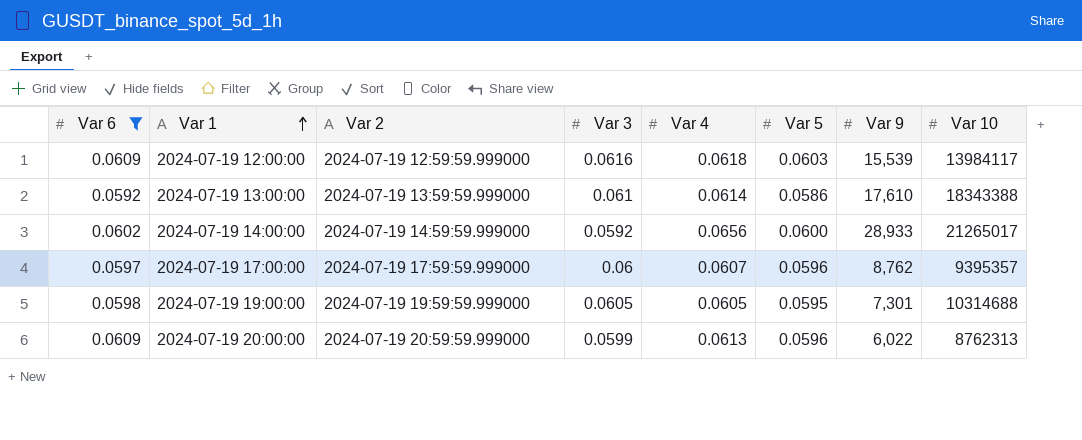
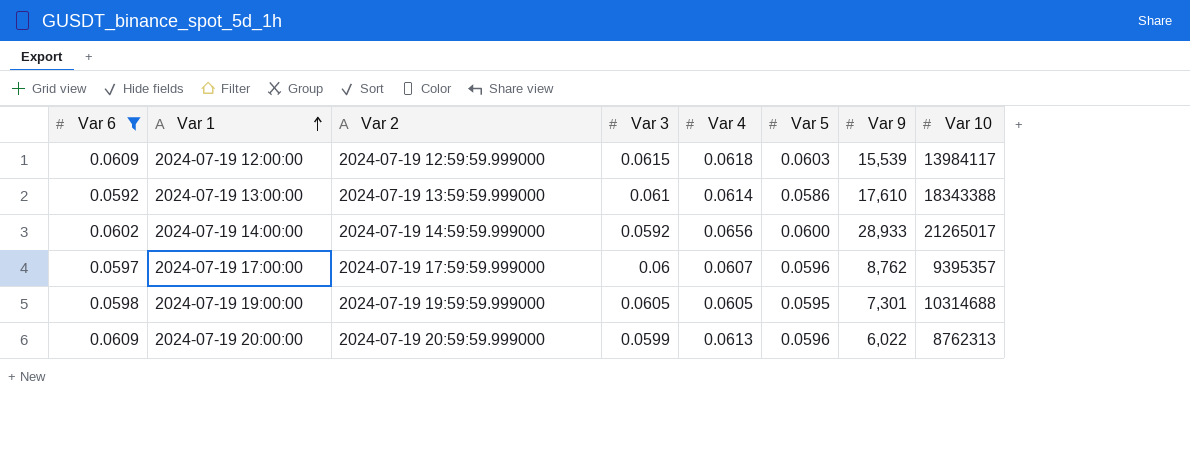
2024-07-19 12:00:00 | Var 3: 0.0616 -> 0.0615

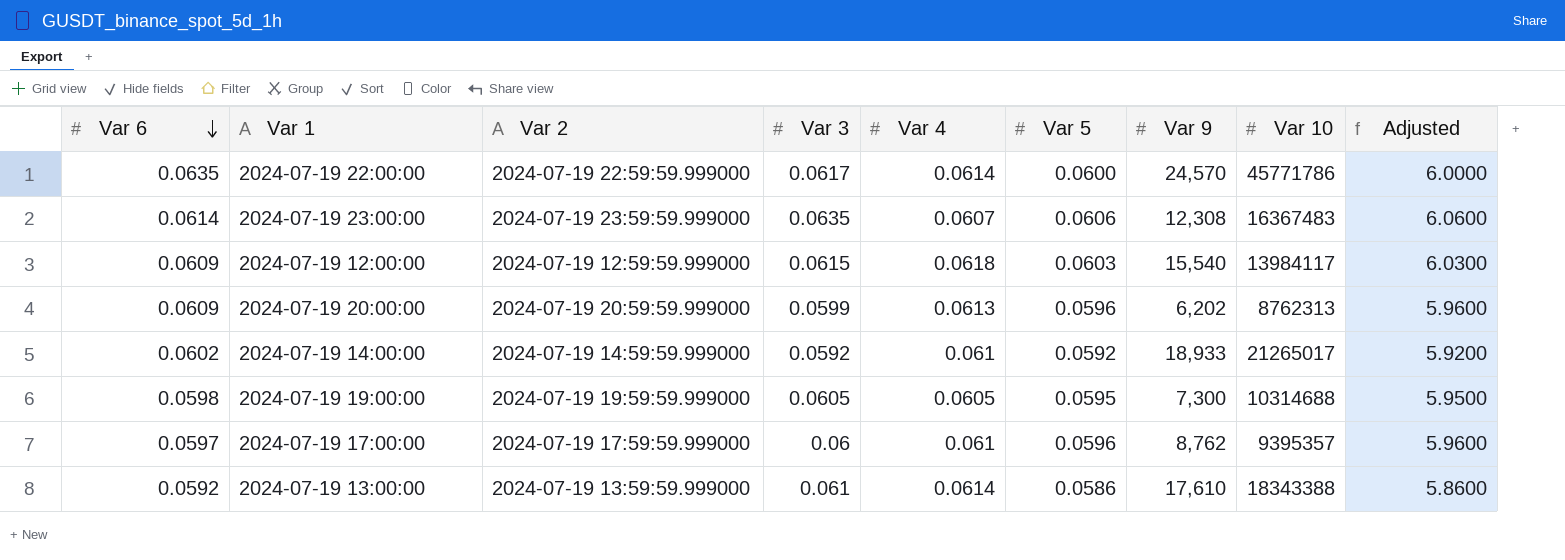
filter: Var 6 <= 0.0609 -> none
row order: Var 1 ascending -> Var 6 descending
column Adjusted | formula: none -> [Var 5] * 100
2024-07-19 12:00:00 | Var 9: 15,539 -> 15,540
2024-07-19 20:00:00 | Var 9: 6,022 -> 6,202
2024-07-19 14:00:00 | Var 4: 0.0656 -> 0.061
2024-07-19 14:00:00 | Var 5: 0.0600 -> 0.0592
2024-07-19 14:00:00 | Var 9: 28,933 -> 18,933
2024-07-19 19:00:00 | Var 9: 7,301 -> 7,300
2024-07-19 17:00:00 | Var 4: 0.0607 -> 0.061

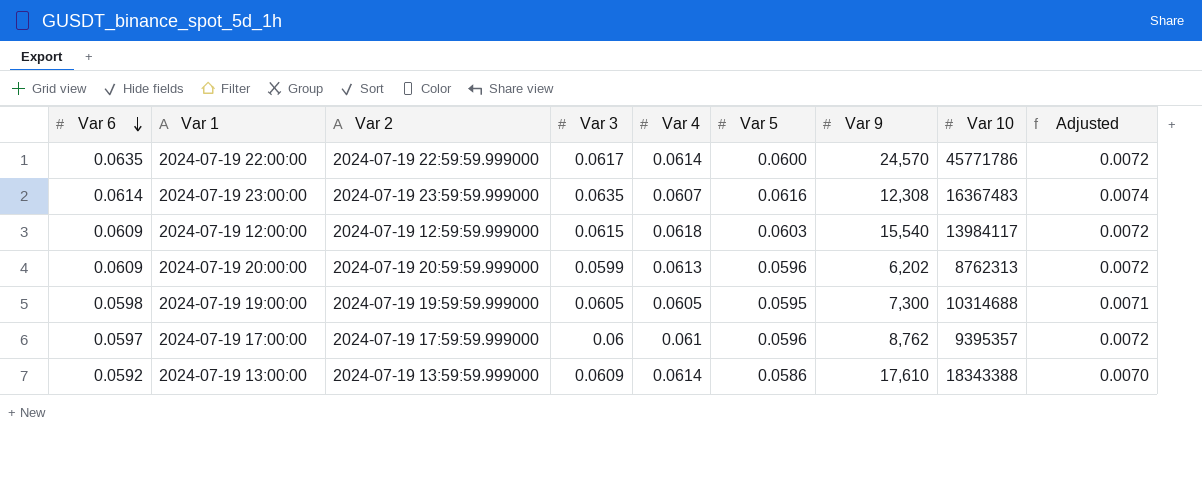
column Adjusted | formula: [Var 5] * 100 -> [Var 5] * 0.12
row 2024-07-19 14:00:00: 0.0602 | 2024-07-19 14:59:59.999000 | 0.0592 | 0.061 | 0.0592 | 18,933 | 21265017 | 5.9200 -> none
2024-07-19 23:00:00 | Var 5: 0.0606 -> 0.0616
2024-07-19 13:00:00 | Var 3: 0.061 -> 0.0609

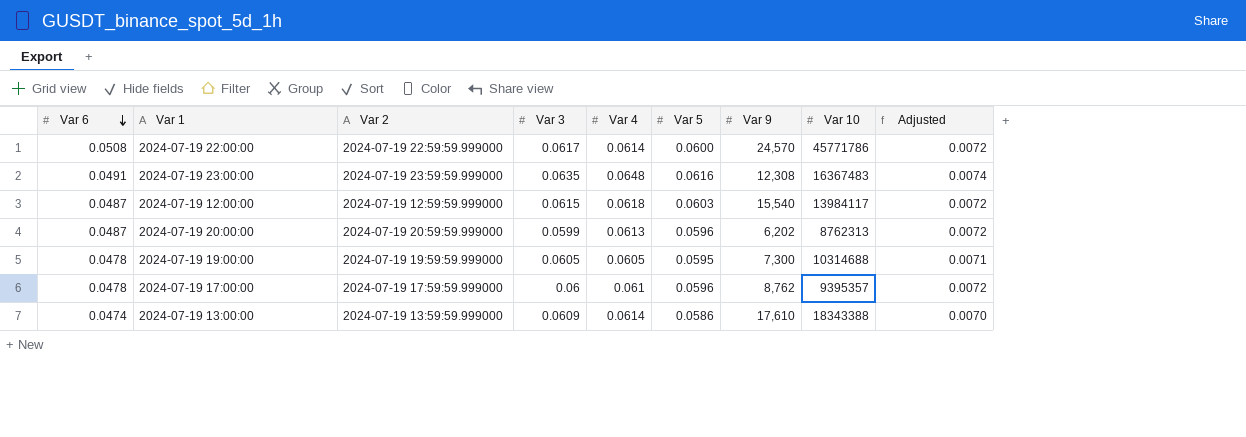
2024-07-19 22:00:00 | Var 6: 0.0635 -> 0.0508
2024-07-19 23:00:00 | Var 6: 0.0614 -> 0.0491
2024-07-19 23:00:00 | Var 4: 0.0607 -> 0.0648
2024-07-19 12:00:00 | Var 6: 0.0609 -> 0.0487
2024-07-19 20:00:00 | Var 6: 0.0609 -> 0.0487
2024-07-19 19:00:00 | Var 6: 0.0598 -> 0.0478
2024-07-19 17:00:00 | Var 6: 0.0597 -> 0.0478
2024-07-19 13:00:00 | Var 6: 0.0592 -> 0.0474

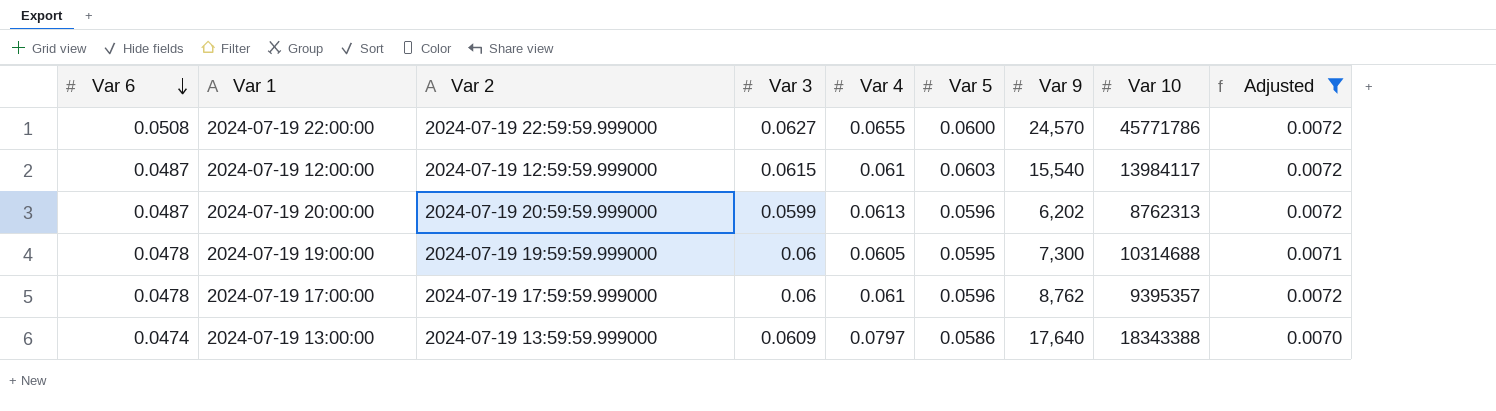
filter: none -> Adjusted != 0.0074
2024-07-19 22:00:00 | Var 3: 0.0617 -> 0.0627
2024-07-19 22:00:00 | Var 4: 0.0614 -> 0.0655
2024-07-19 12:00:00 | Var 4: 0.0618 -> 0.061
2024-07-19 19:00:00 | Var 3: 0.0605 -> 0.06
2024-07-19 13:00:00 | Var 4: 0.0614 -> 0.0797
2024-07-19 13:00:00 | Var 9: 17,610 -> 17,640

